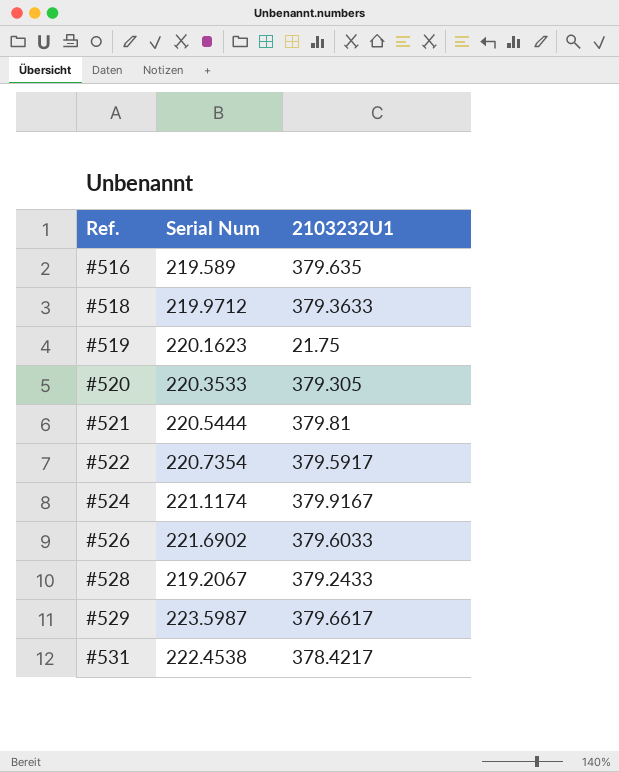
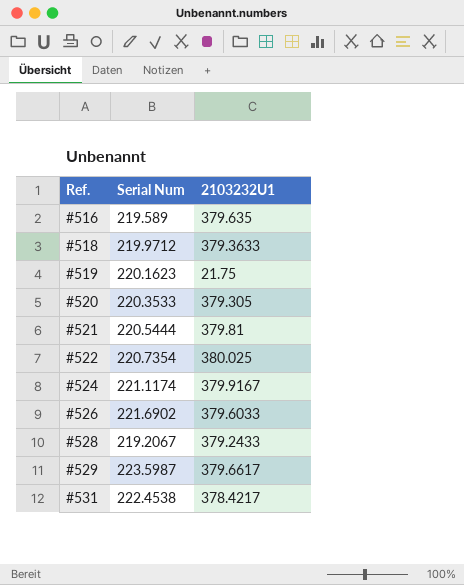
#522 | 2103232U1: 379.5917 -> 380.025

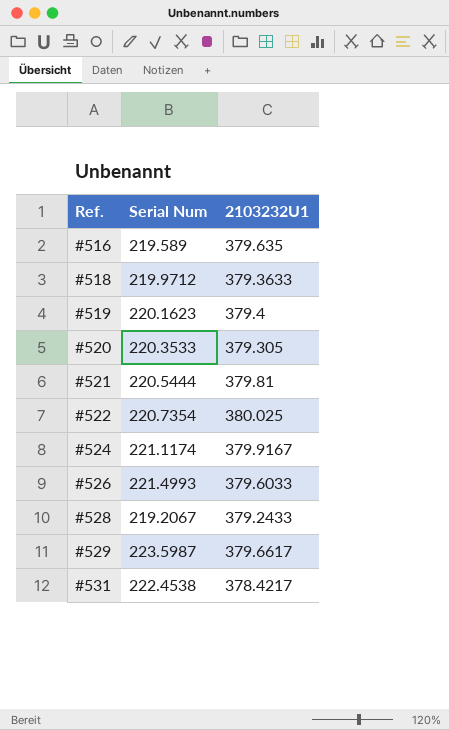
#519 | 2103232U1: 21.75 -> 379.4
#526 | Serial Num: 221.6902 -> 221.4993

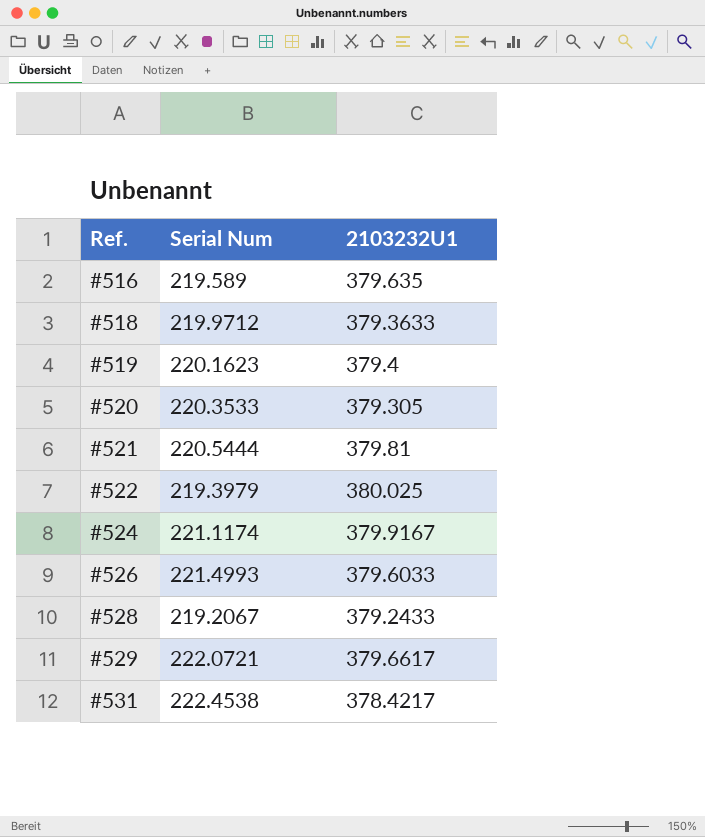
#522 | Serial Num: 220.7354 -> 219.3979
#529 | Serial Num: 223.5987 -> 222.0721

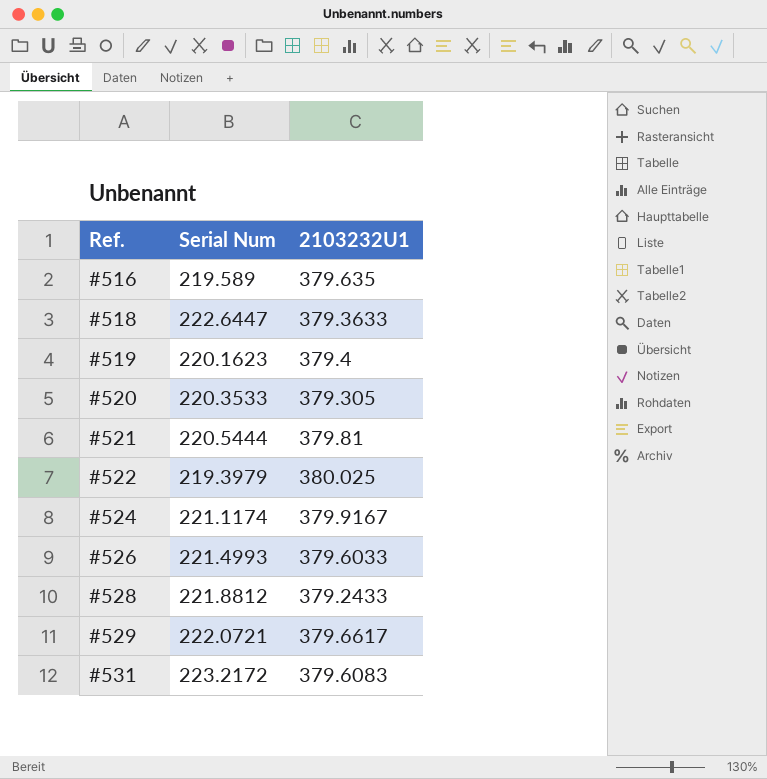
#518 | Serial Num: 219.9712 -> 222.6447
#528 | Serial Num: 219.2067 -> 221.8812
#531 | Serial Num: 222.4538 -> 223.2172
#531 | 2103232U1: 378.4217 -> 379.6083

